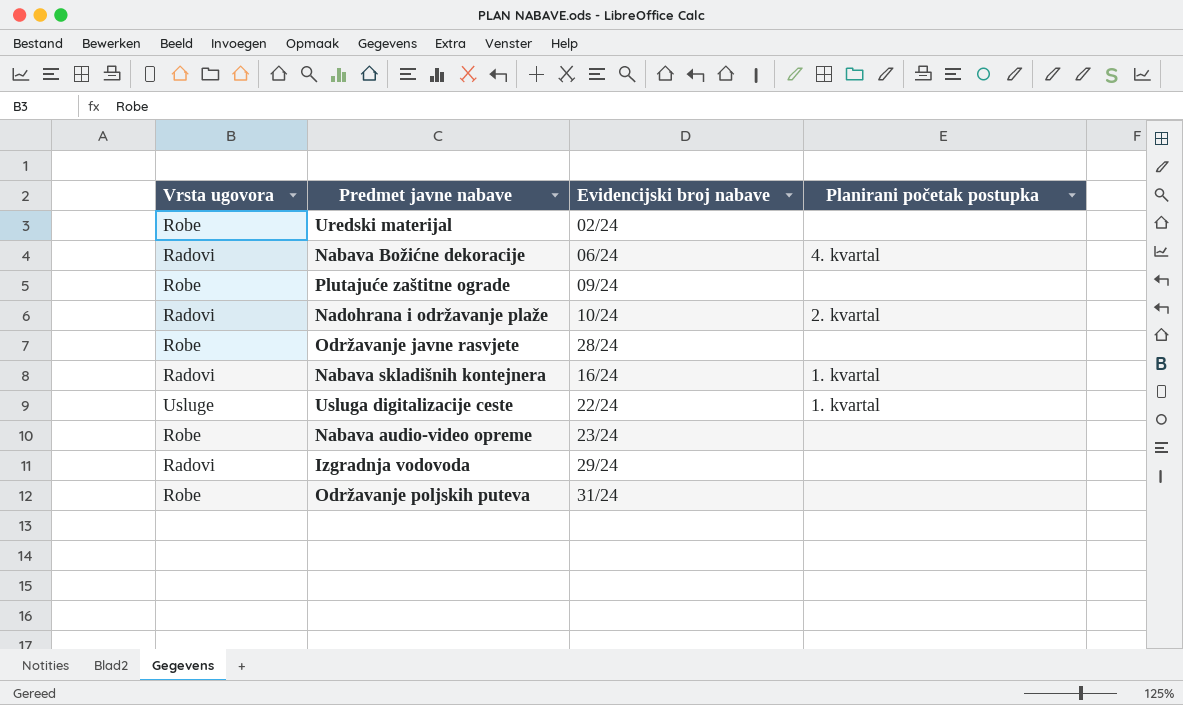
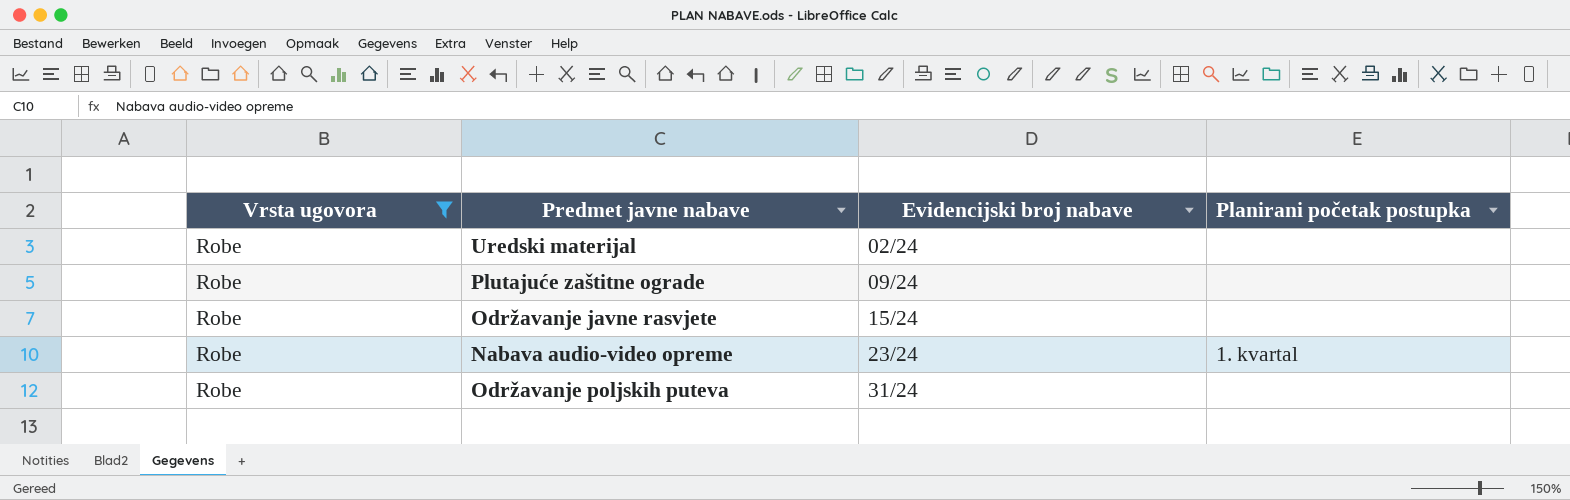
filter: none -> Vrsta ugovora = Robe
Održavanje javne rasvjete | Evidencijski broj nabave: 28/24 -> 15/24
Nabava audio-video opreme | Planirani početak postupka: none -> 1. kvartal

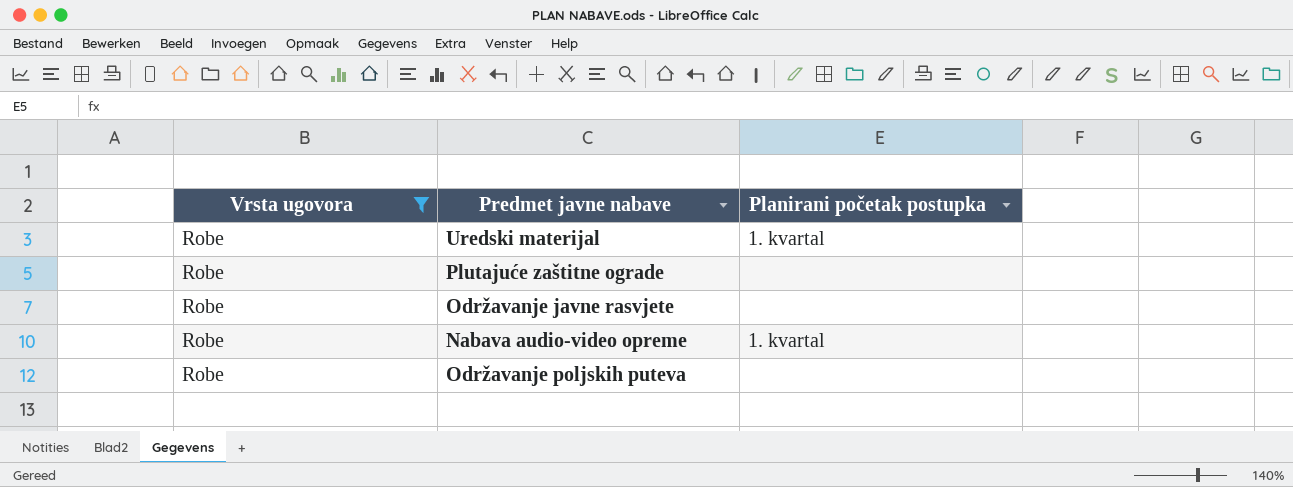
column Evidencijski broj nabave | position: 3 -> none
Uredski materijal | Planirani početak postupka: none -> 1. kvartal

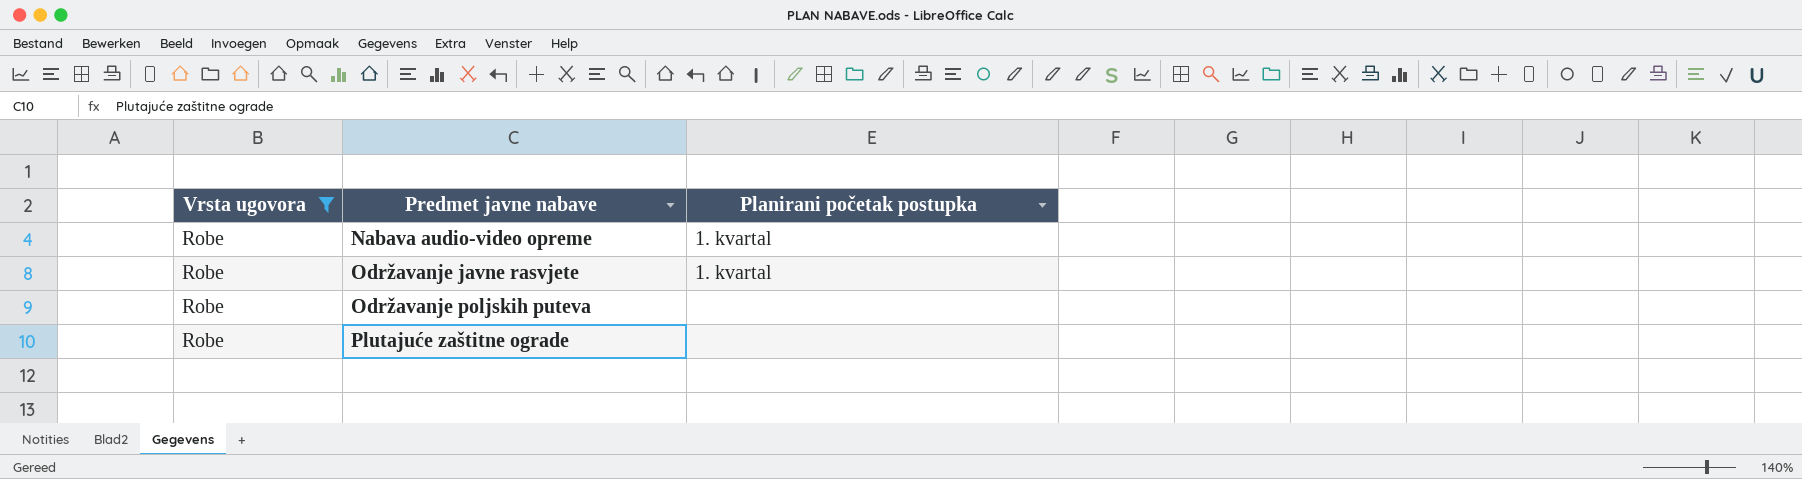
row order: none -> Predmet javne nabave ascending
row Uredski materijal: Robe | 1. kvartal -> none
Održavanje javne rasvjete | Planirani početak postupka: none -> 1. kvartal

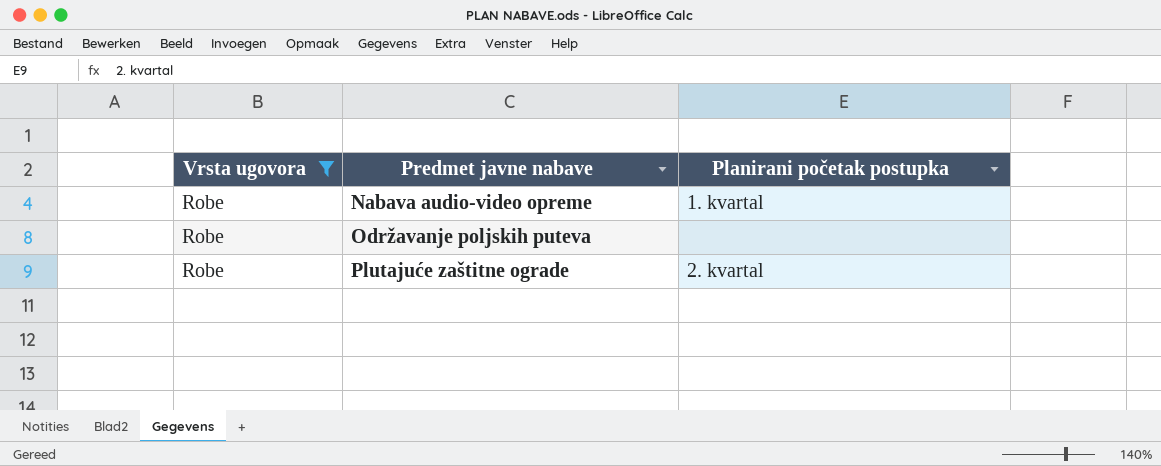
row Održavanje javne rasvjete: Robe | 1. kvartal -> none
Plutajuće zaštitne ograde | Planirani početak postupka: none -> 2. kvartal

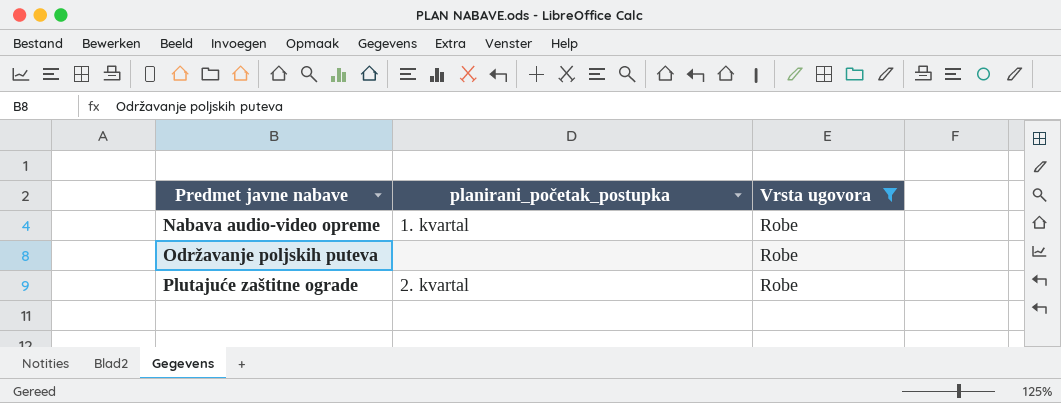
column name: Planirani početak postupka -> planirani_početak_postupka
column Vrsta ugovora | position: 1 -> 3

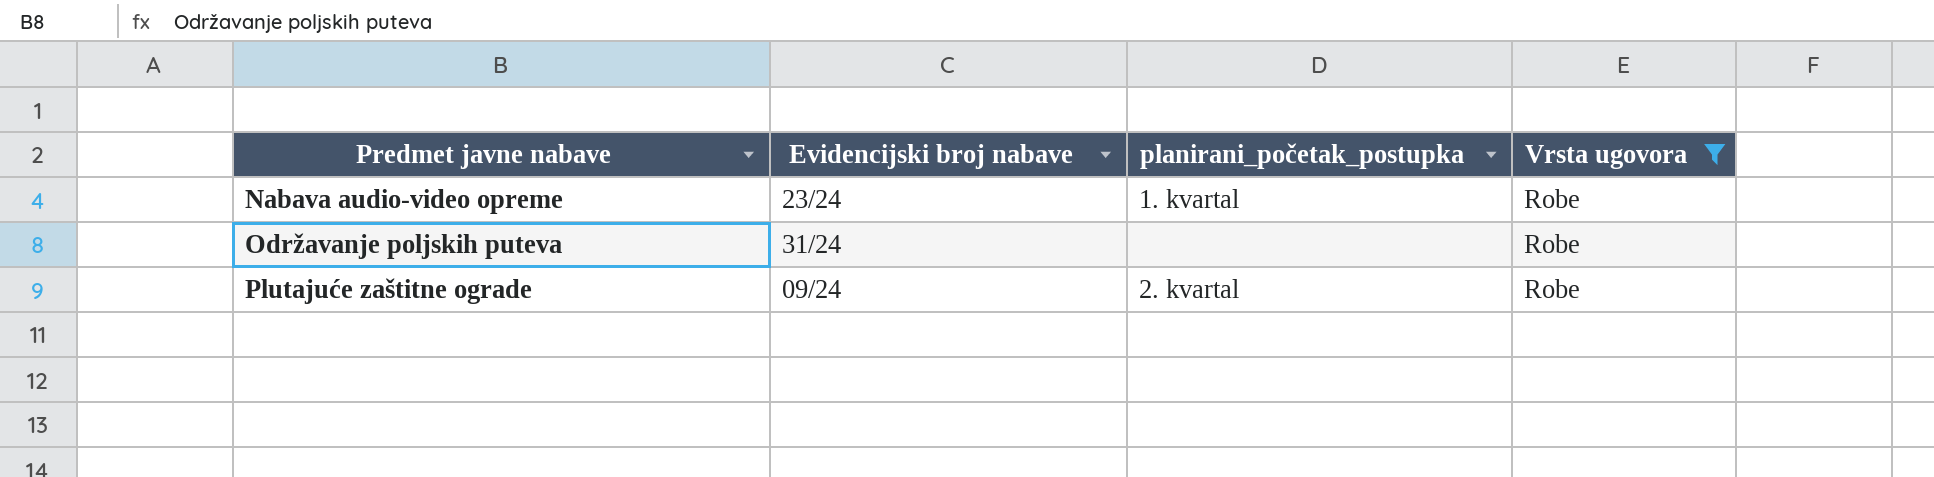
column Evidencijski broj nabave | position: none -> 2

